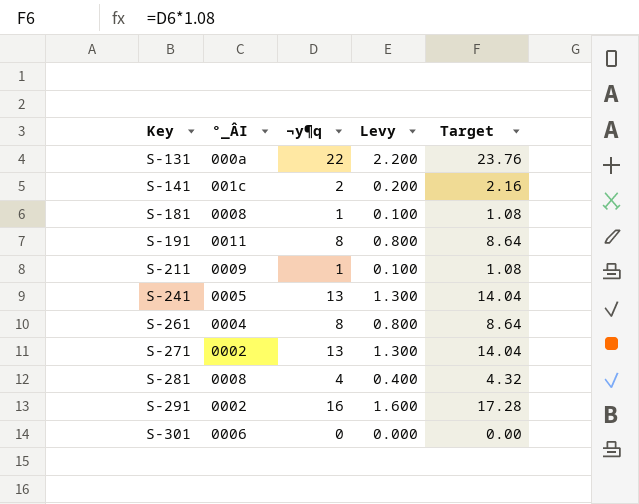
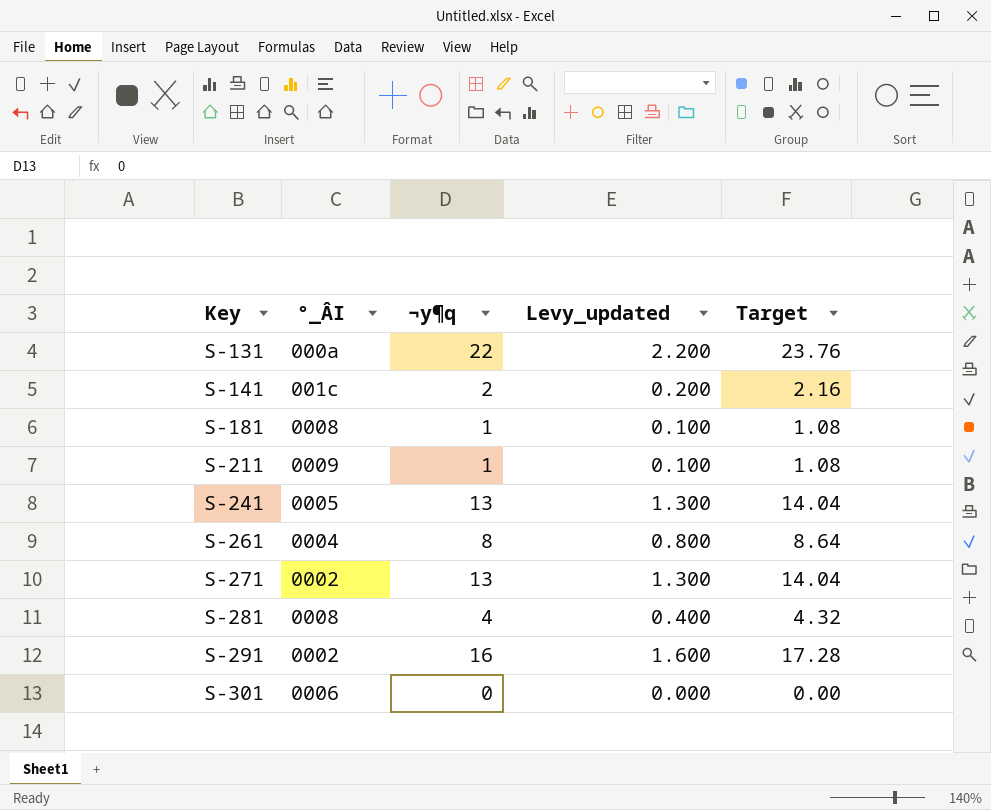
column name: Levy -> Levy_updated
row S-191: 0011 | 8 | 0.800 | 8.64 -> none

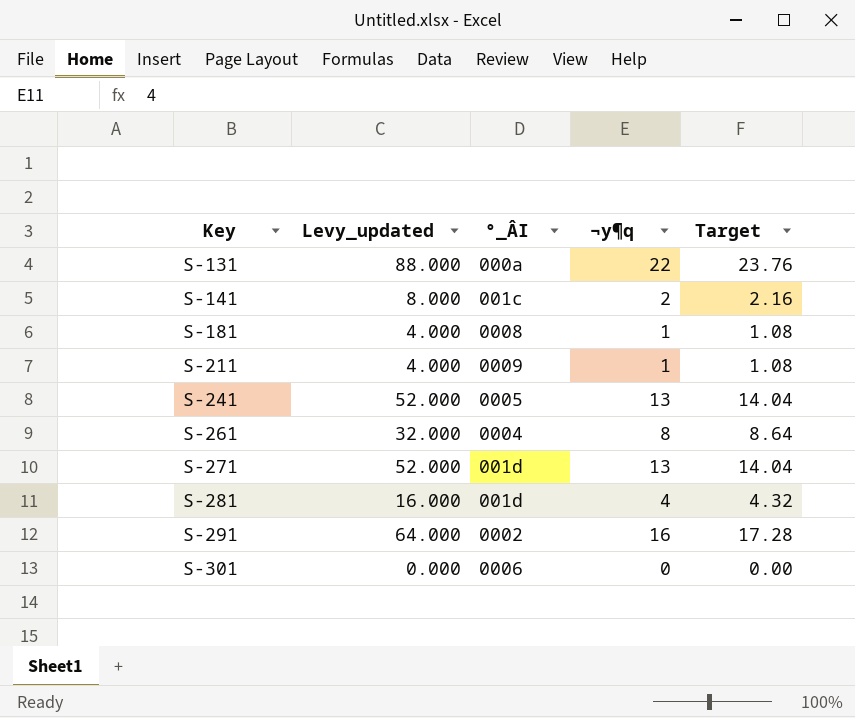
column Levy_updated | formula: [¬y¶q] * 0.1 -> [¬y¶q] * 4
column Levy_updated | position: 4 -> 2
S-271 | °_ÂI: 0002 -> 001d
S-281 | °_ÂI: 0008 -> 001d

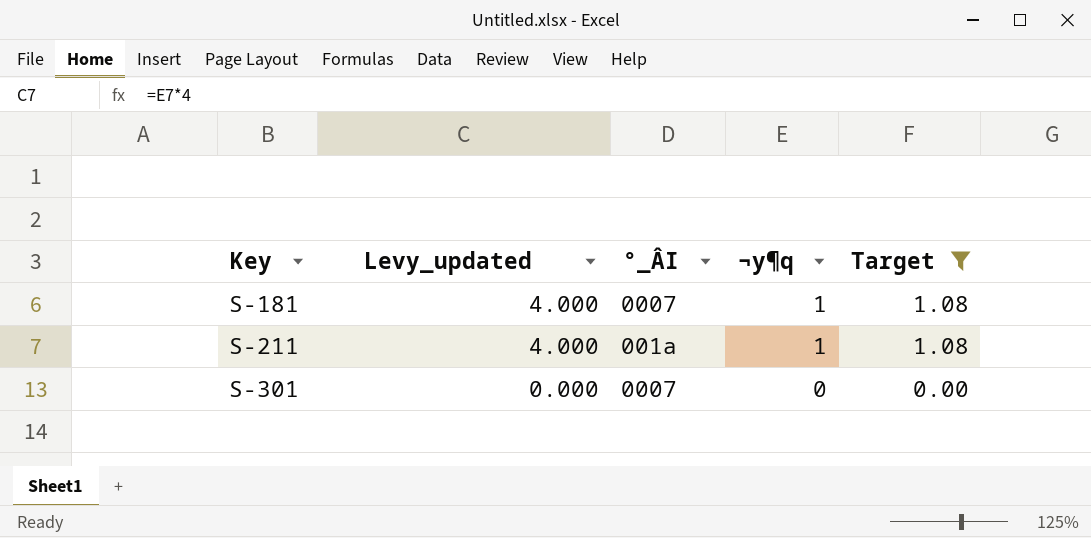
filter: none -> Target <= 1.08
S-181 | °_ÂI: 0008 -> 0007
S-211 | °_ÂI: 0009 -> 001a
S-301 | °_ÂI: 0006 -> 0007

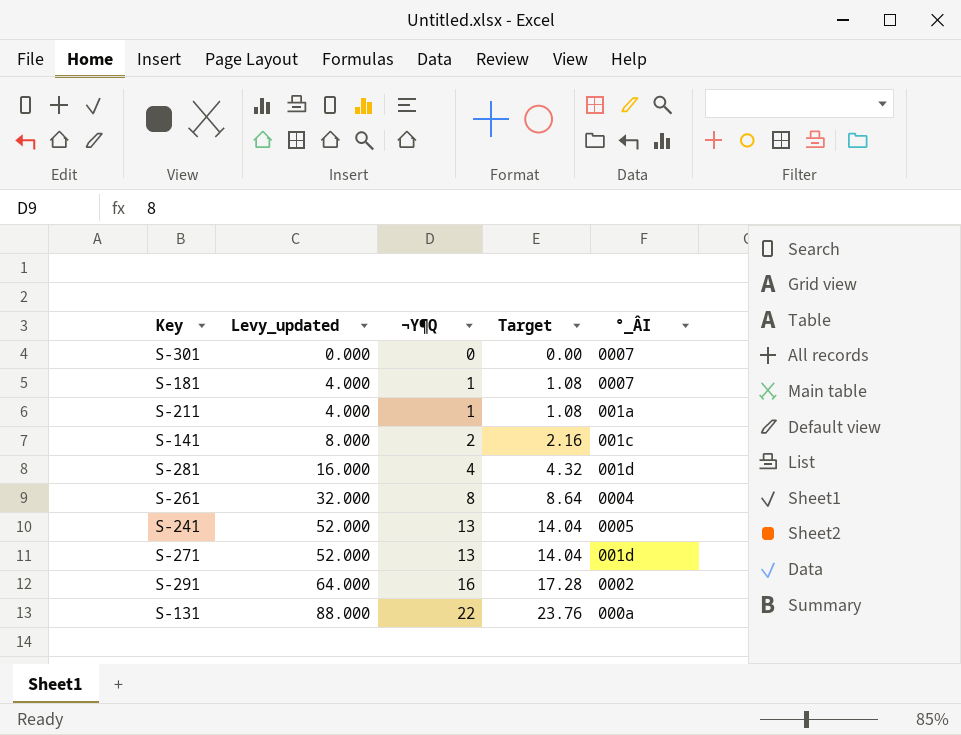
filter: Target <= 1.08 -> none
row order: Key ascending -> Levy_updated ascending
column name: ¬y¶q -> ¬Y¶Q
column °_ÂI | position: 3 -> 5

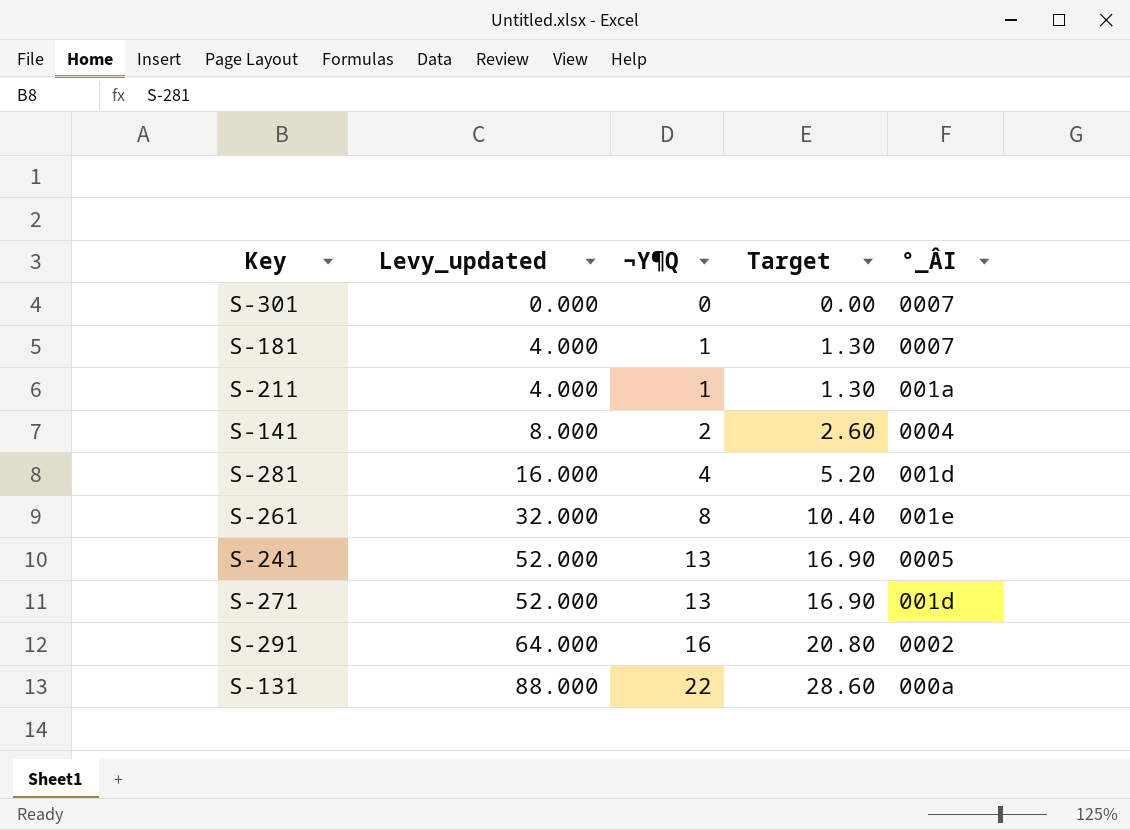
column Target | formula: [¬Y¶Q] * 1.08 -> [¬Y¶Q] * 1.3
S-141 | °_ÂI: 001c -> 0004
S-261 | °_ÂI: 0004 -> 001e

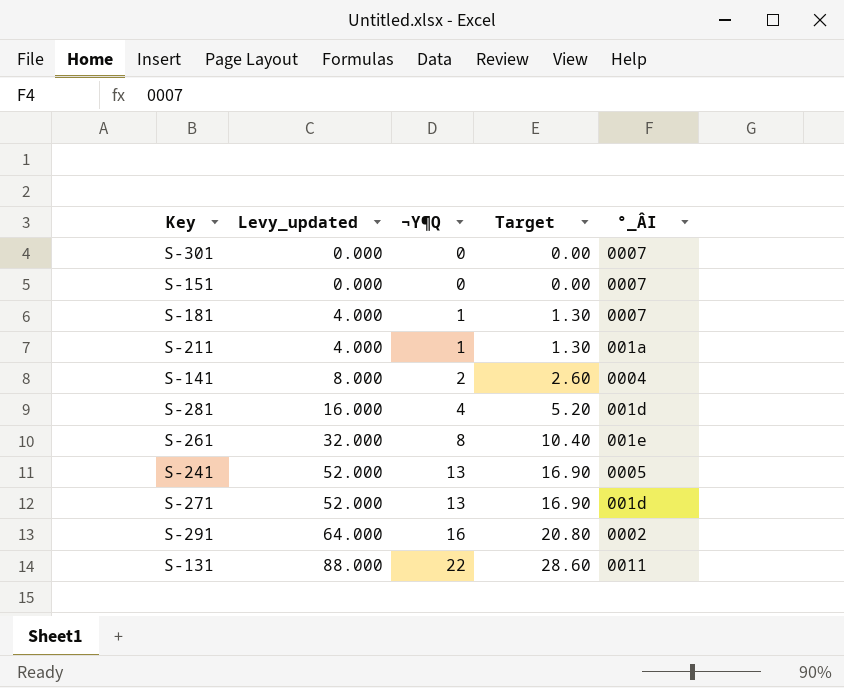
row S-151: none -> 0.000 | 0 | 0.00 | 0007
S-131 | °_ÂI: 000a -> 0011

